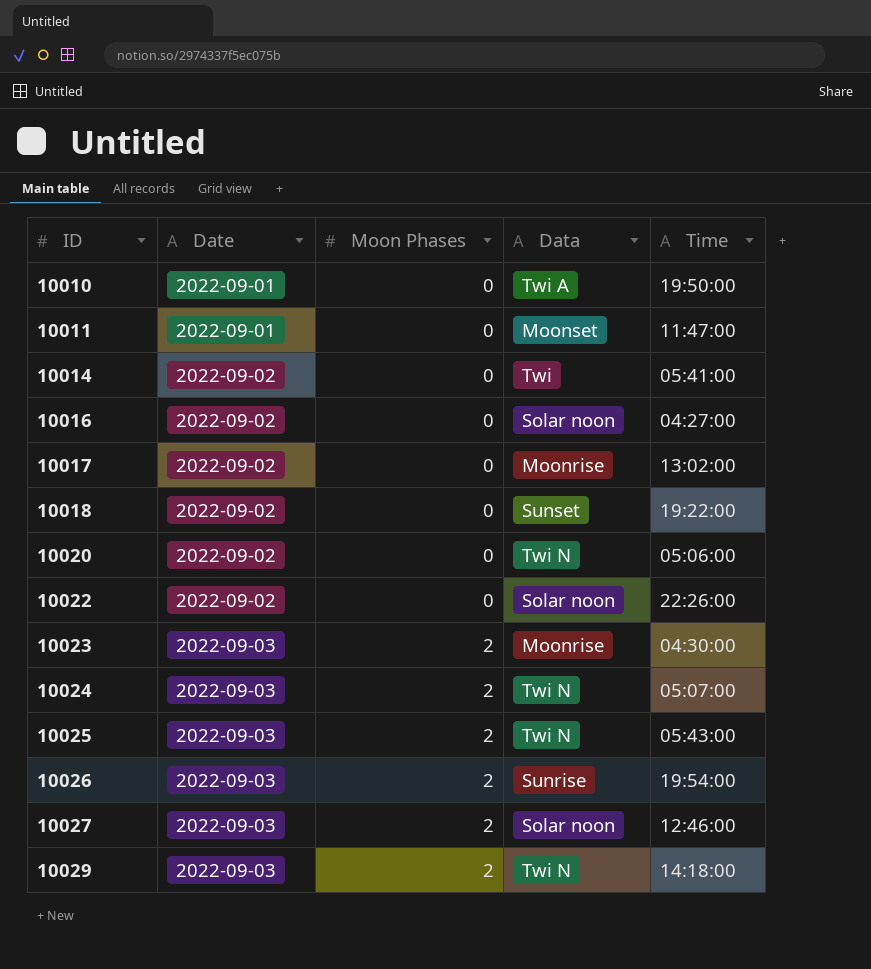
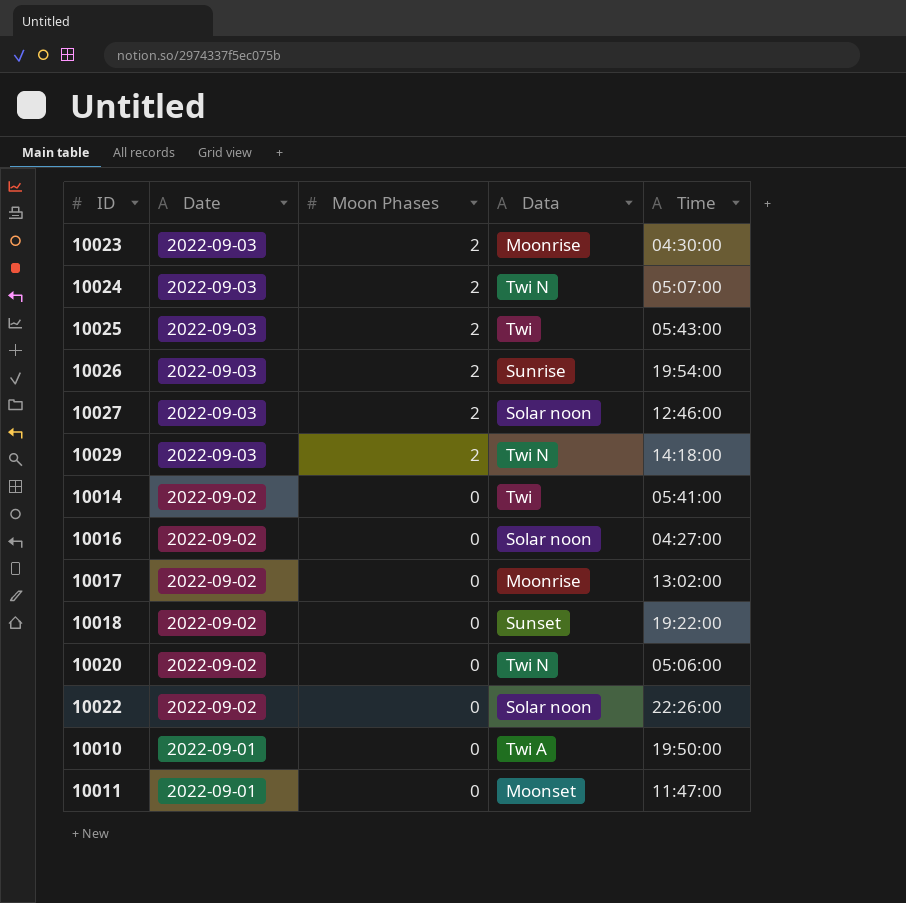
row order: ID ascending -> Date descending
10025 | Data: Twi N -> Twi

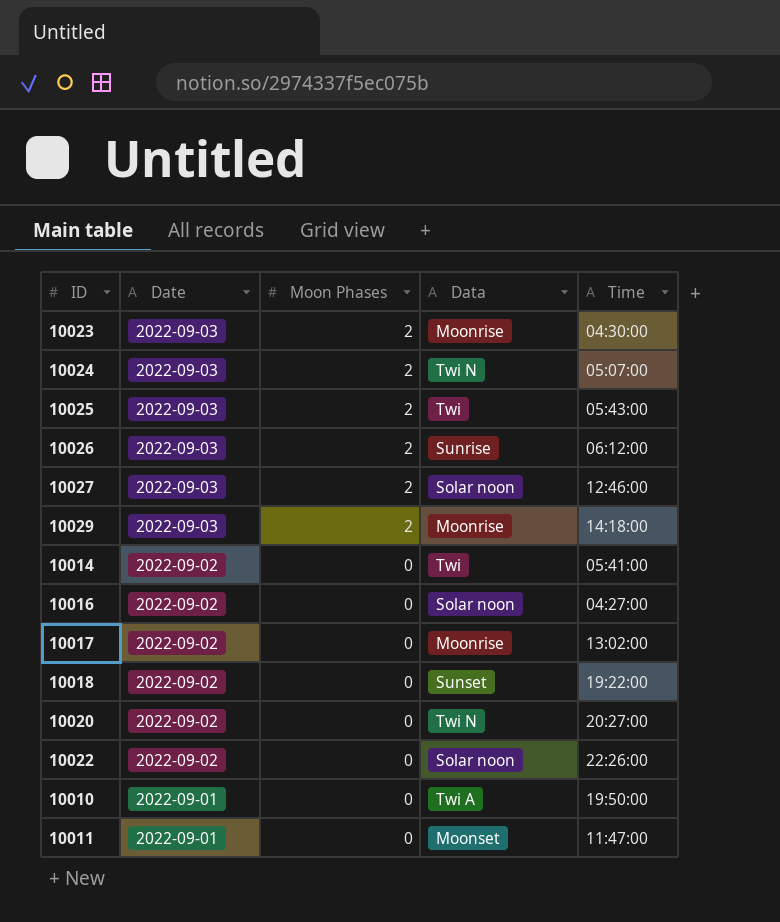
10026 | Time: 19:54:00 -> 06:12:00
10029 | Data: Twi N -> Moonrise
10020 | Time: 05:06:00 -> 20:27:00

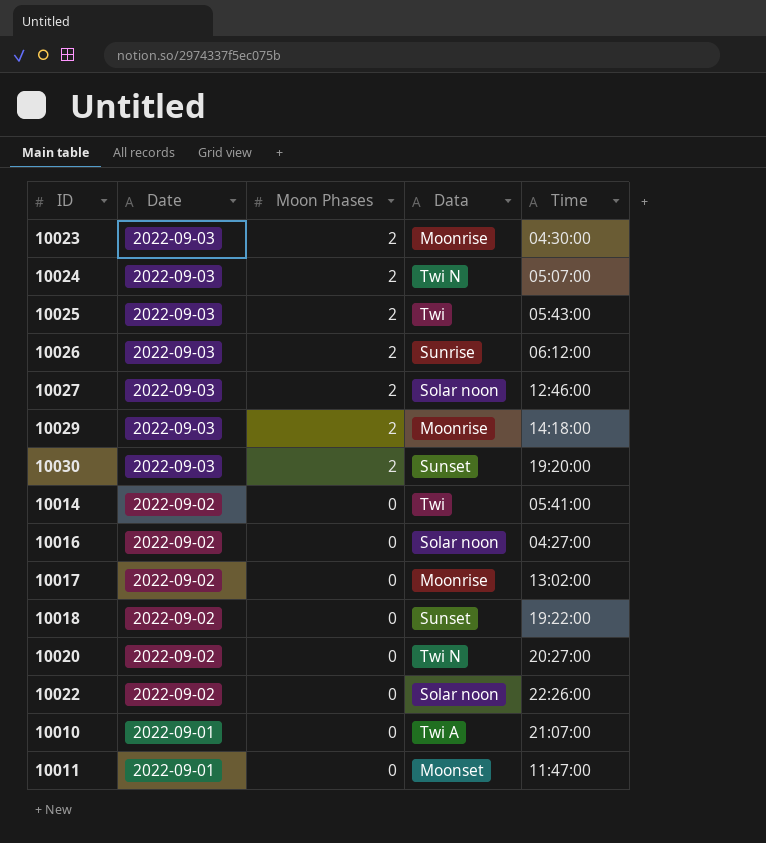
row 10030: none -> 2022-09-03 | 2 | Sunset | 19:20:00
10010 | Time: 19:50:00 -> 21:07:00

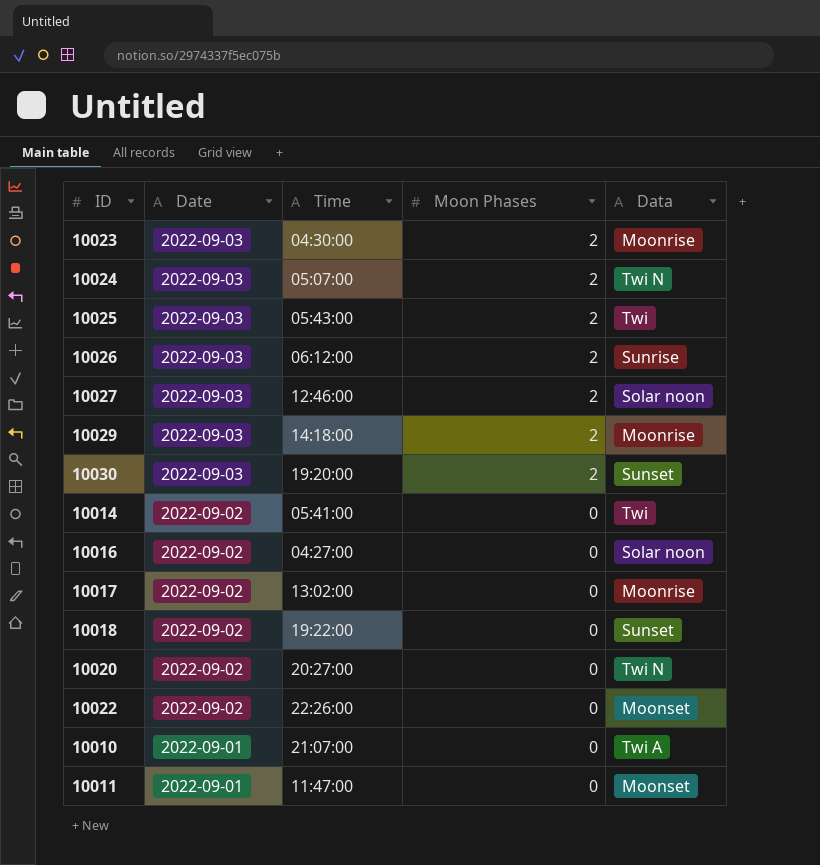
column Time | position: 5 -> 3
10022 | Data: Solar noon -> Moonset

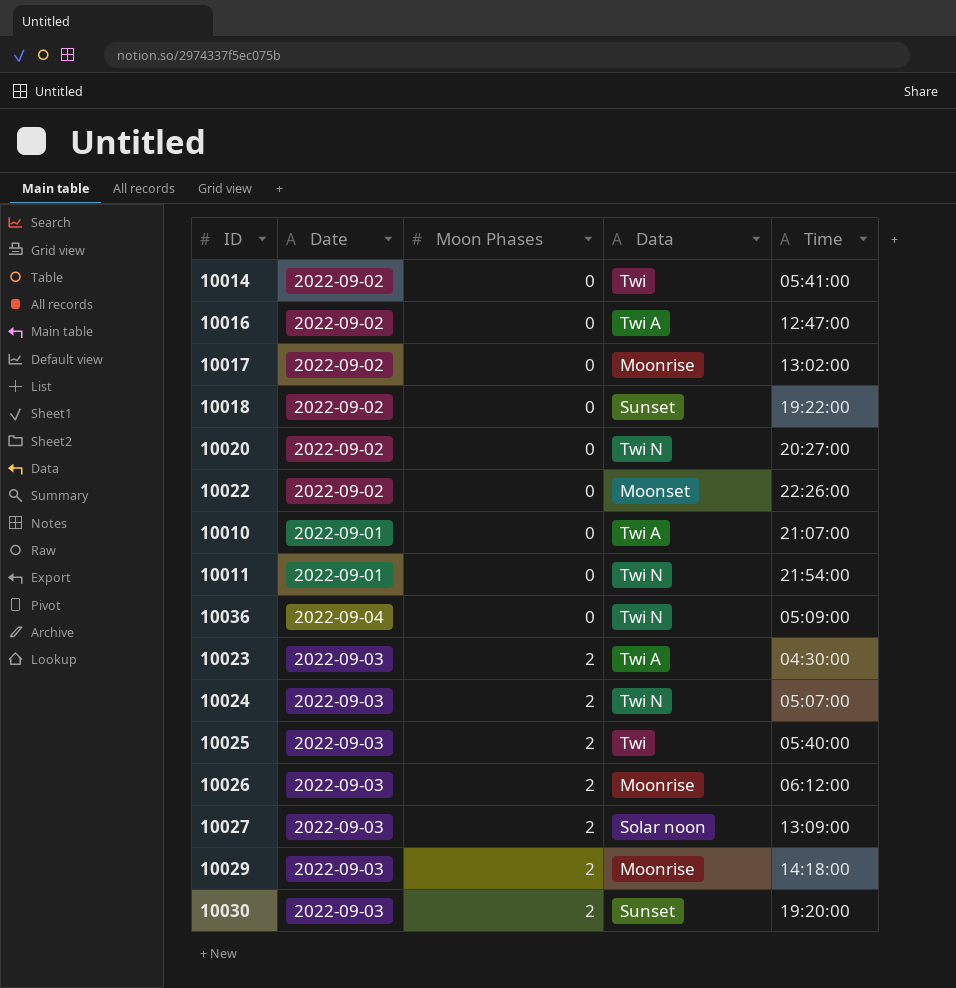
row order: Date descending -> Moon Phases ascending
column Time | position: 3 -> 5
10016 | Data: Solar noon -> Twi A
10016 | Time: 04:27:00 -> 12:47:00
10011 | Data: Moonset -> Twi N
10011 | Time: 11:47:00 -> 21:54:00
row 10036: none -> 2022-09-04 | 0 | Twi N | 05:09:00
10023 | Data: Moonrise -> Twi A
10025 | Time: 05:43:00 -> 05:40:00
10026 | Data: Sunrise -> Moonrise
10027 | Time: 12:46:00 -> 13:09:00

